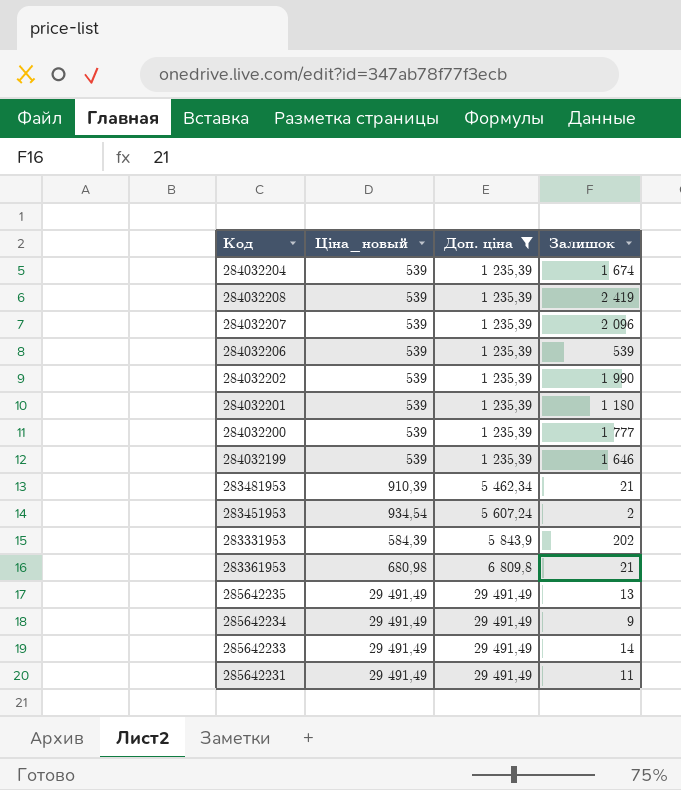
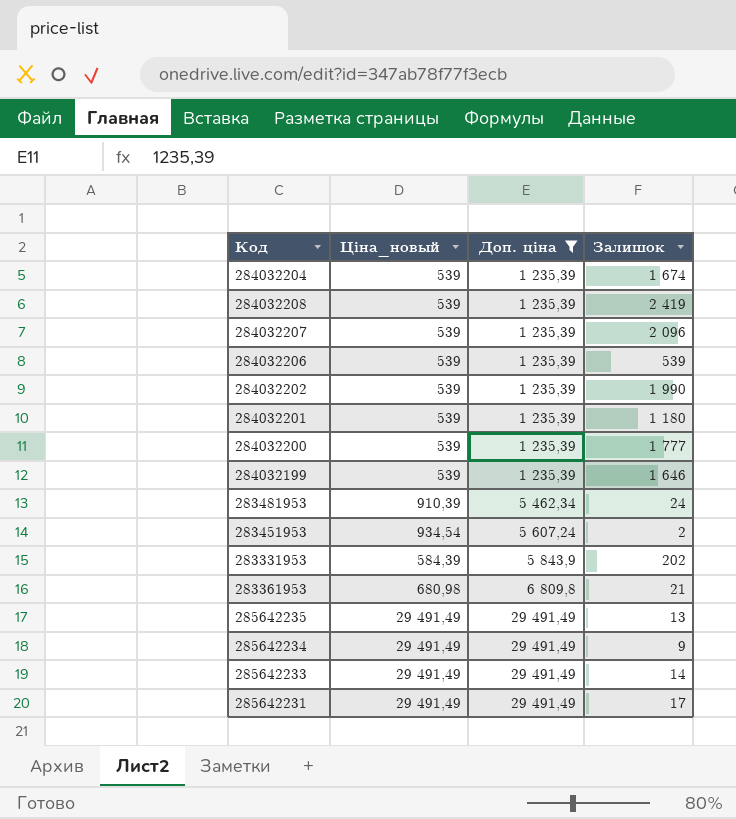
283481953 | Залишок: 21 -> 24
285642231 | Залишок: 11 -> 17

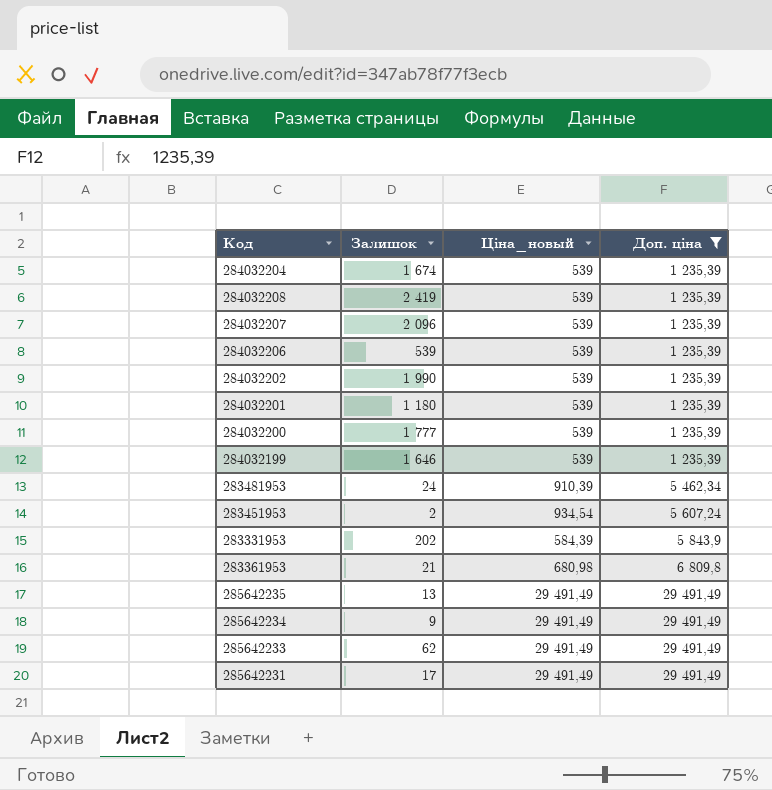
column Залишок | position: 4 -> 2
285642233 | Залишок: 14 -> 62

